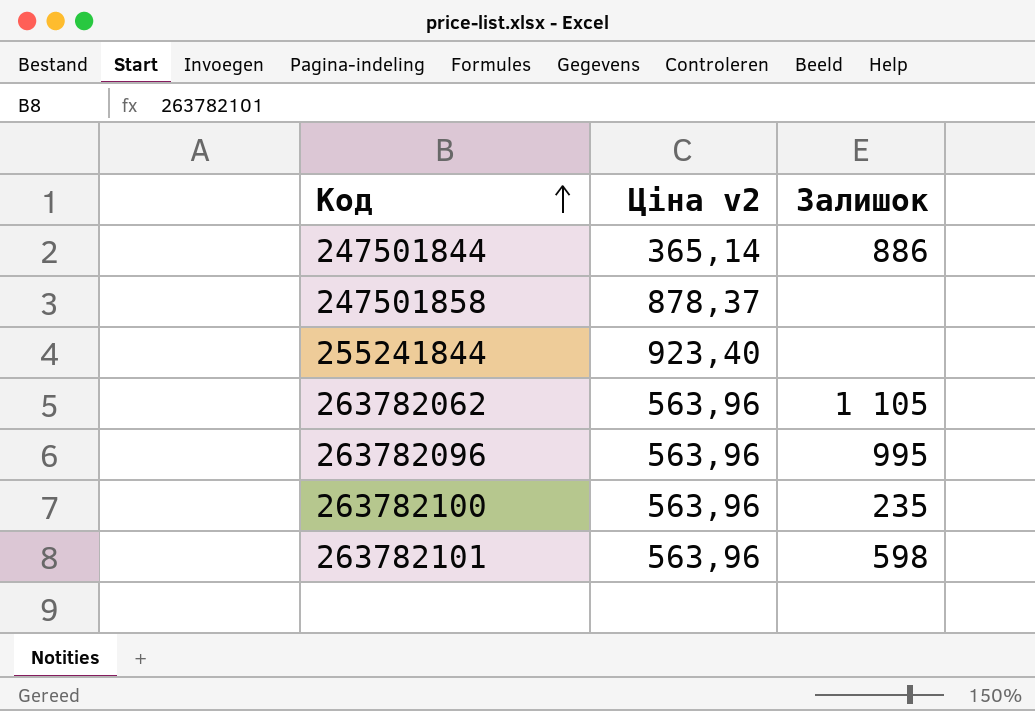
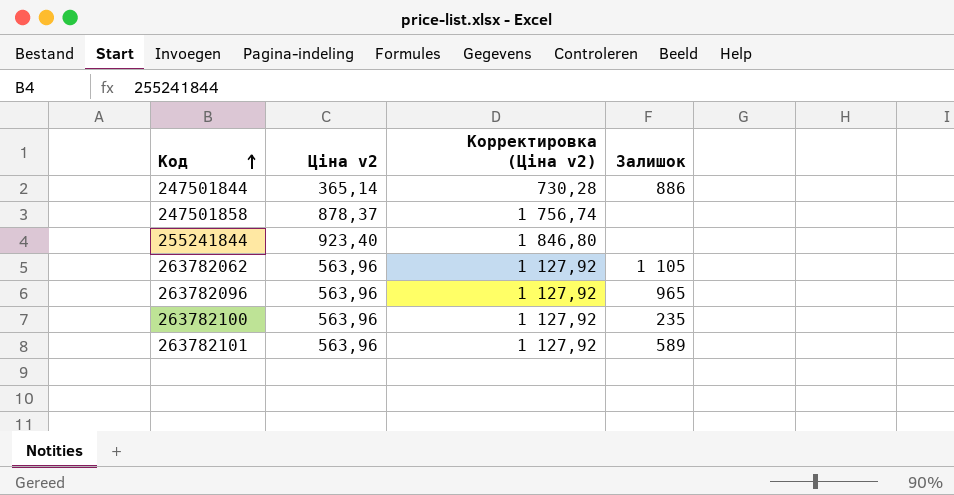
column Корректировка (Ціна v2) | formula: none -> [Ціна v2] * 2
263782096 | Залишок: 995 -> 965
263782101 | Залишок: 598 -> 589

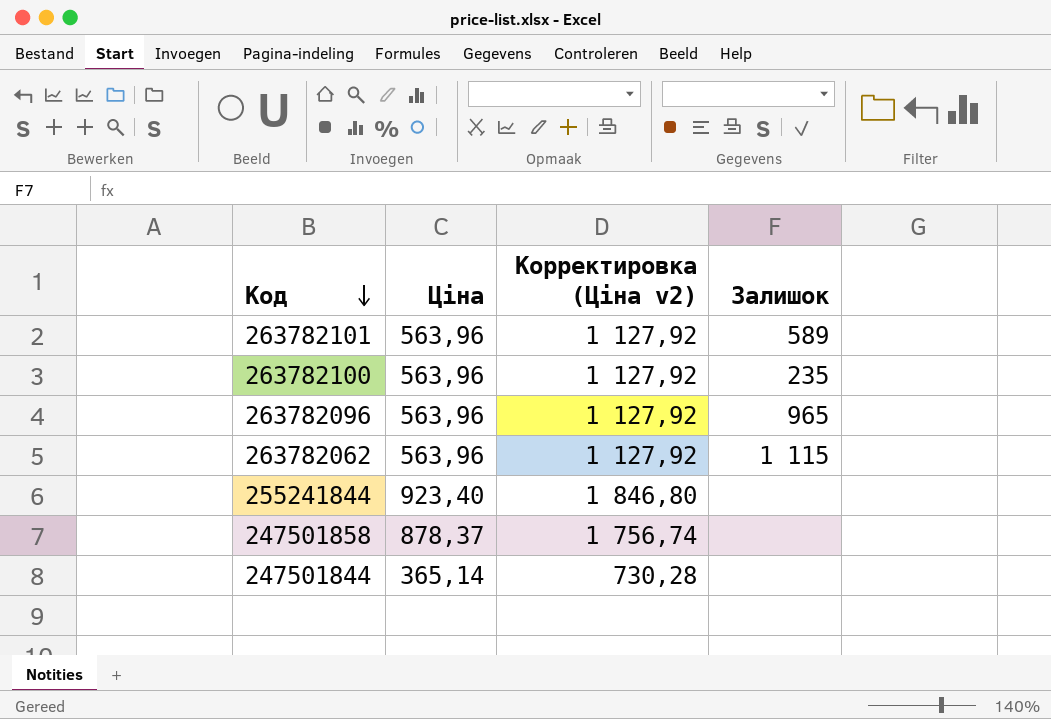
row order: Код ascending -> Код descending
column name: Ціна v2 -> Ціна
263782062 | Залишок: 1 105 -> 1 115
247501844 | Залишок: 886 -> none

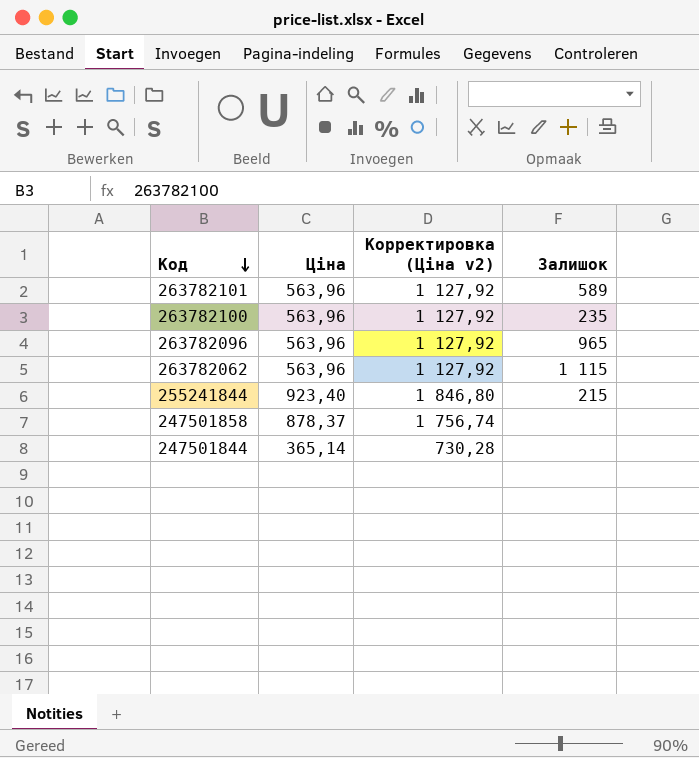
255241844 | Залишок: none -> 215

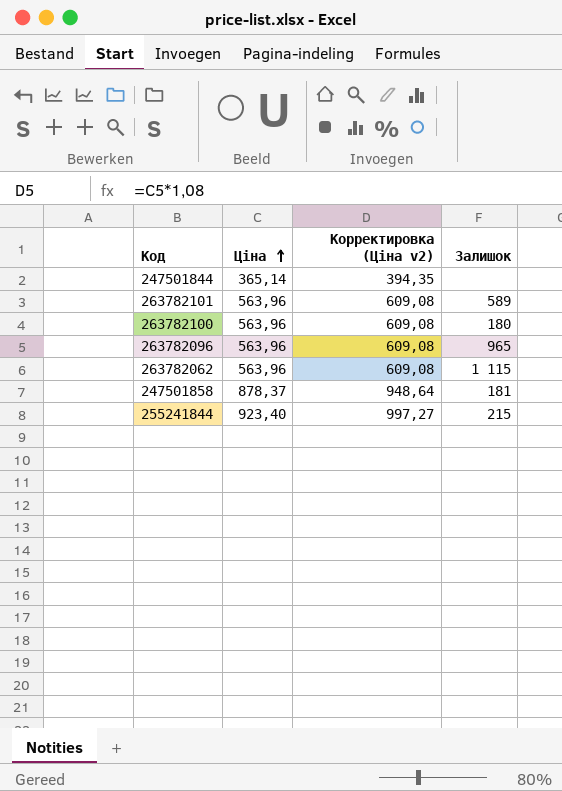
row order: Код descending -> Ціна ascending
column Корректировка (Ціна v2) | formula: [Ціна] * 2 -> [Ціна] * 1,08
263782100 | Залишок: 235 -> 180
247501858 | Залишок: none -> 181

